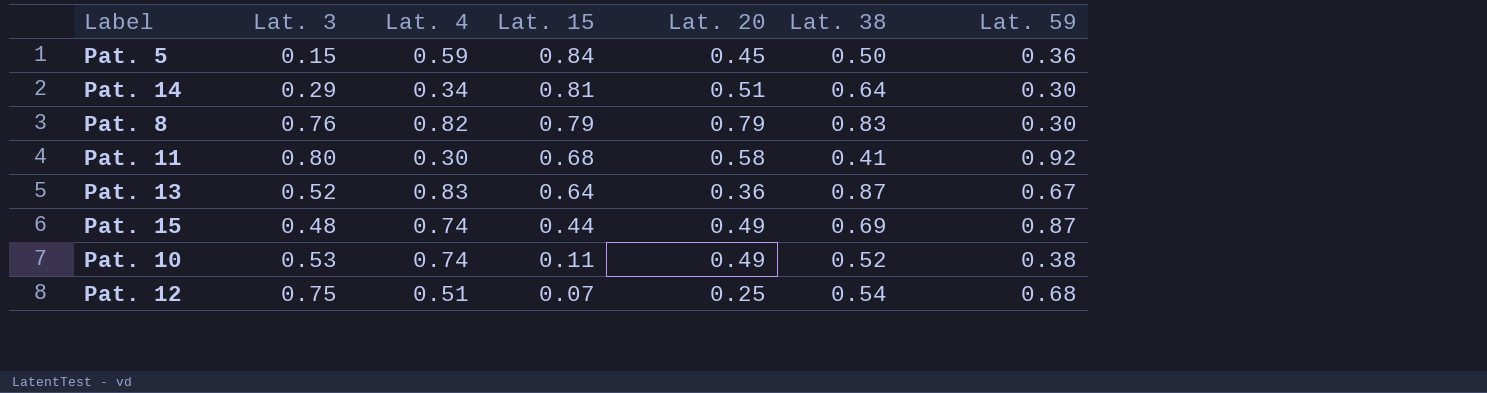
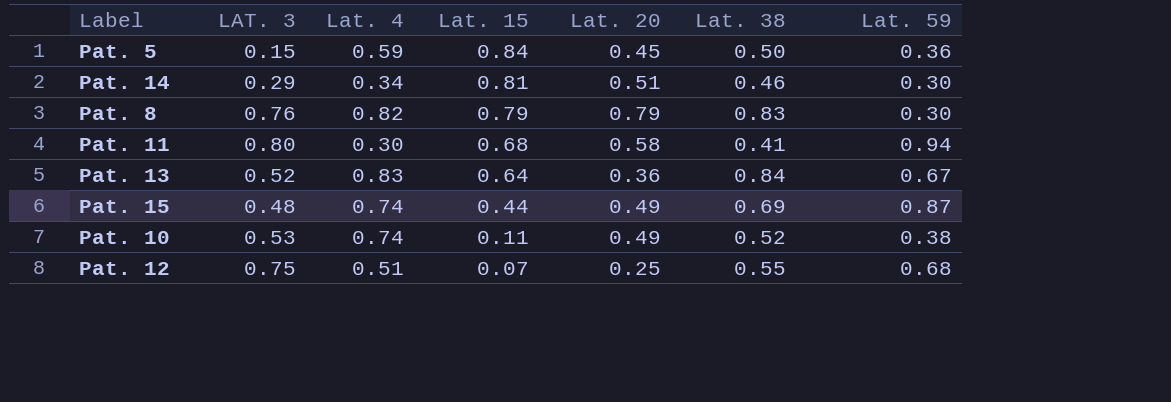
column name: Lat. 3 -> LAT. 3
Pat. 14 | Lat. 38: 0.64 -> 0.46
Pat. 11 | Lat. 59: 0.92 -> 0.94
Pat. 13 | Lat. 38: 0.87 -> 0.84
Pat. 12 | Lat. 38: 0.54 -> 0.55

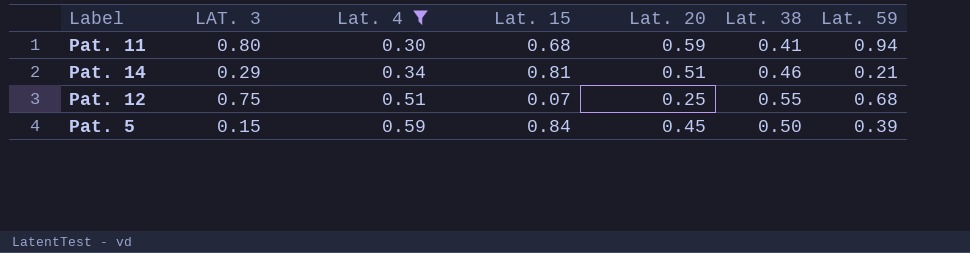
filter: none -> Lat. 4 <= 0.59
row order: Lat. 15 descending -> Lat. 4 ascending
Pat. 11 | Lat. 20: 0.58 -> 0.59
Pat. 14 | Lat. 59: 0.30 -> 0.21
Pat. 5 | Lat. 59: 0.36 -> 0.39

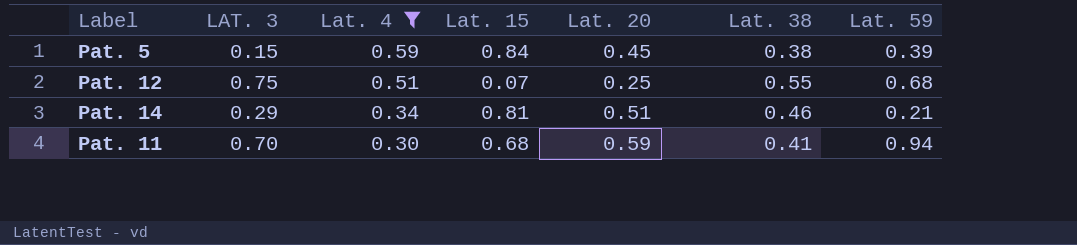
row order: Lat. 4 ascending -> Lat. 4 descending
Pat. 5 | Lat. 38: 0.50 -> 0.38
Pat. 11 | LAT. 3: 0.80 -> 0.70

